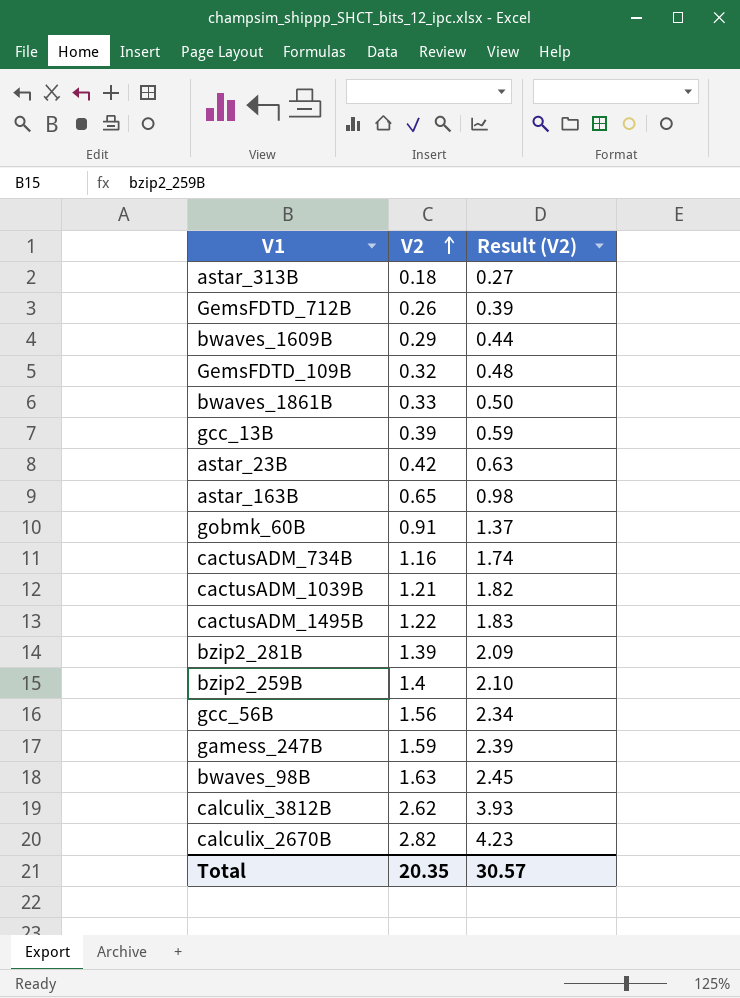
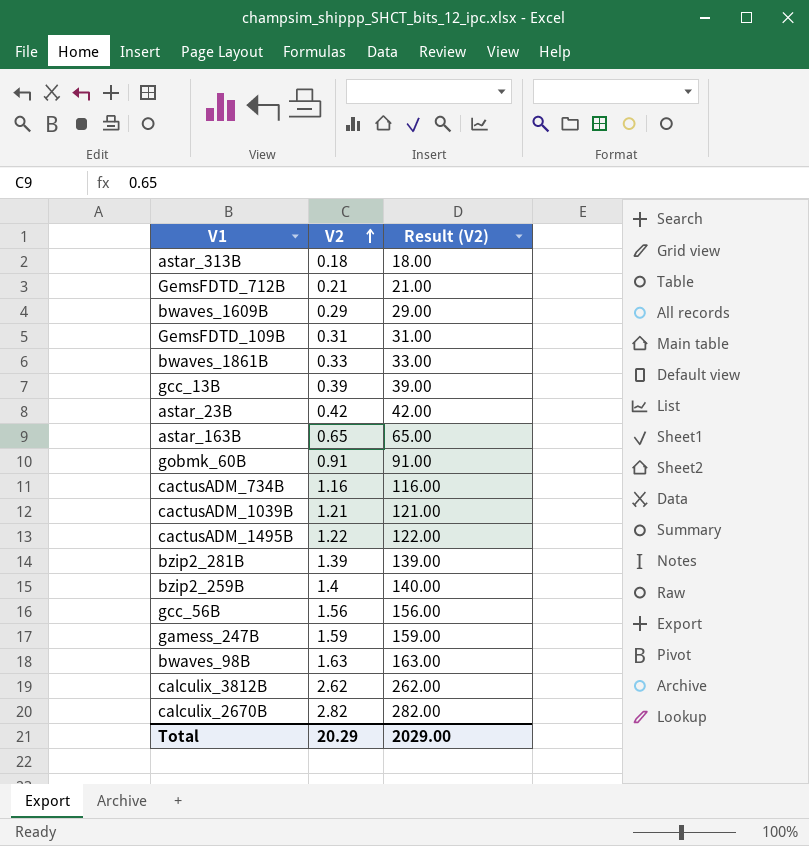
column Result (V2) | formula: [V2] * 1.5 -> [V2] * 100
GemsFDTD_712B | V2: 0.26 -> 0.21
GemsFDTD_109B | V2: 0.32 -> 0.31
Total | V2: 20.35 -> 20.29
Total | Result (V2): 30.57 -> 2029.00

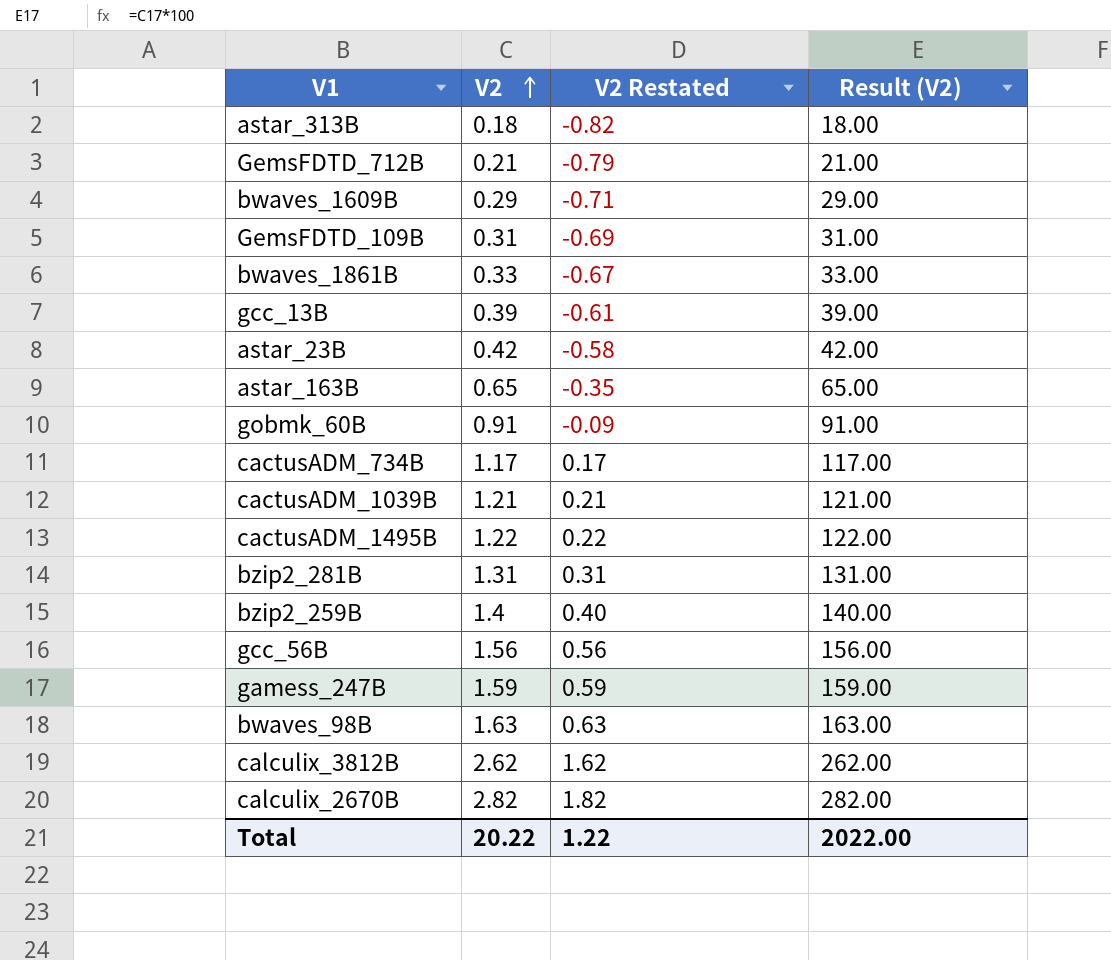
column V2 Restated | formula: none -> [V2] - 1
cactusADM_734B | V2: 1.16 -> 1.17
cactusADM_734B | Result (V2): 116.00 -> 117.00
bzip2_281B | V2: 1.39 -> 1.31
bzip2_281B | Result (V2): 139.00 -> 131.00
Total | V2: 20.29 -> 20.22
Total | Result (V2): 2029.00 -> 2022.00

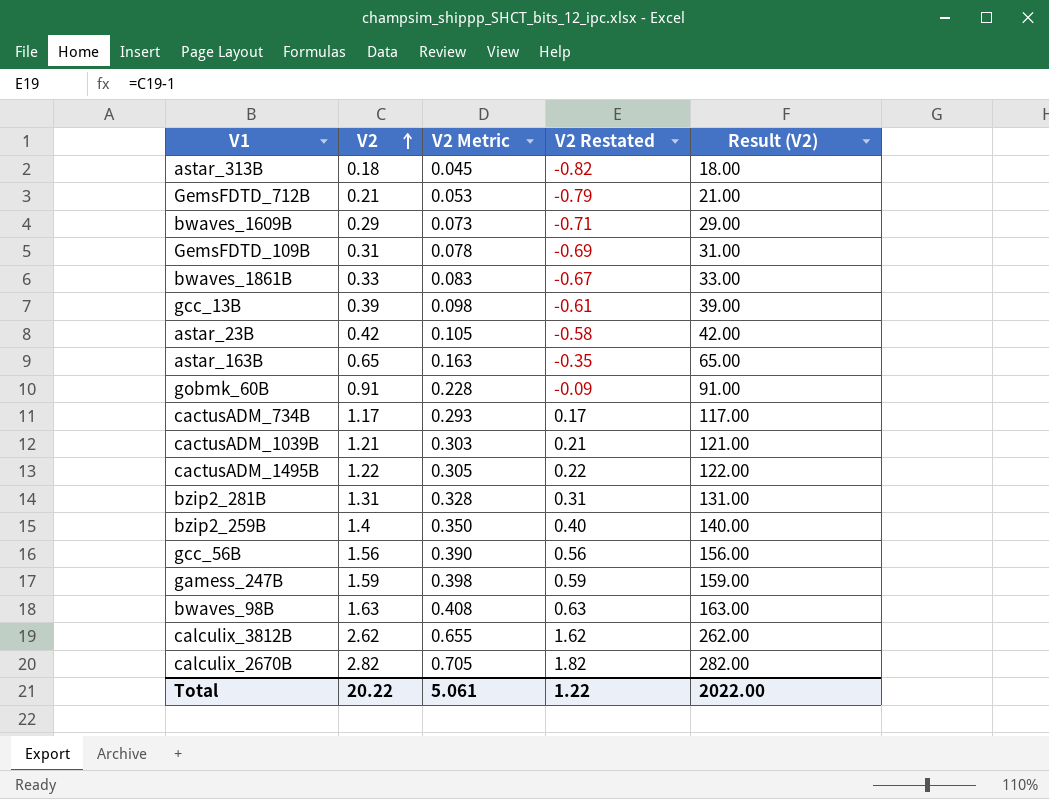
column V2 Metric | formula: none -> [V2] * 0.25

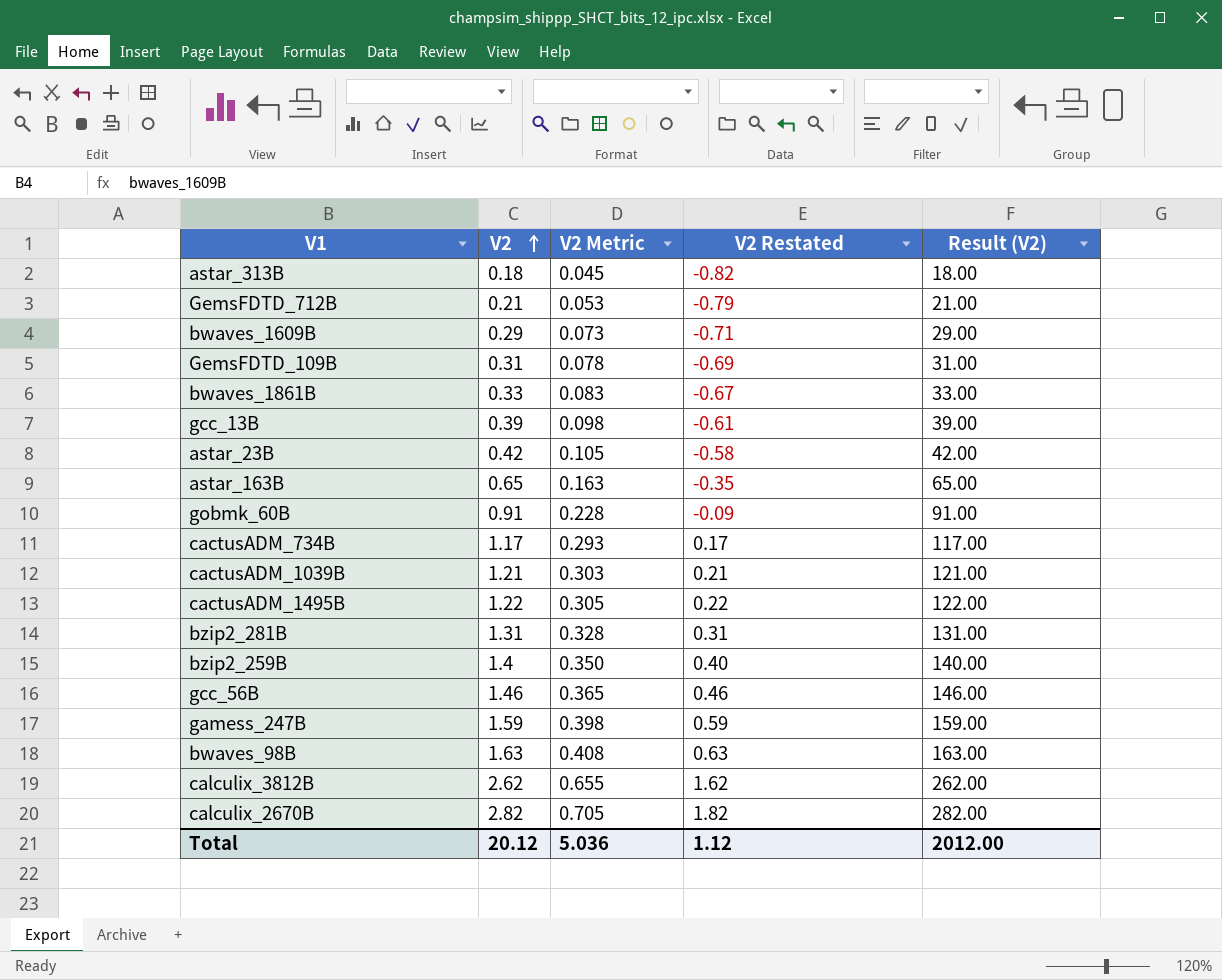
gcc_56B | V2: 1.56 -> 1.46
gcc_56B | V2 Metric: 0.390 -> 0.365
gcc_56B | V2 Restated: 0.56 -> 0.46
gcc_56B | Result (V2): 156.00 -> 146.00
Total | V2: 20.22 -> 20.12
Total | V2 Metric: 5.061 -> 5.036
Total | V2 Restated: 1.22 -> 1.12
Total | Result (V2): 2022.00 -> 2012.00

